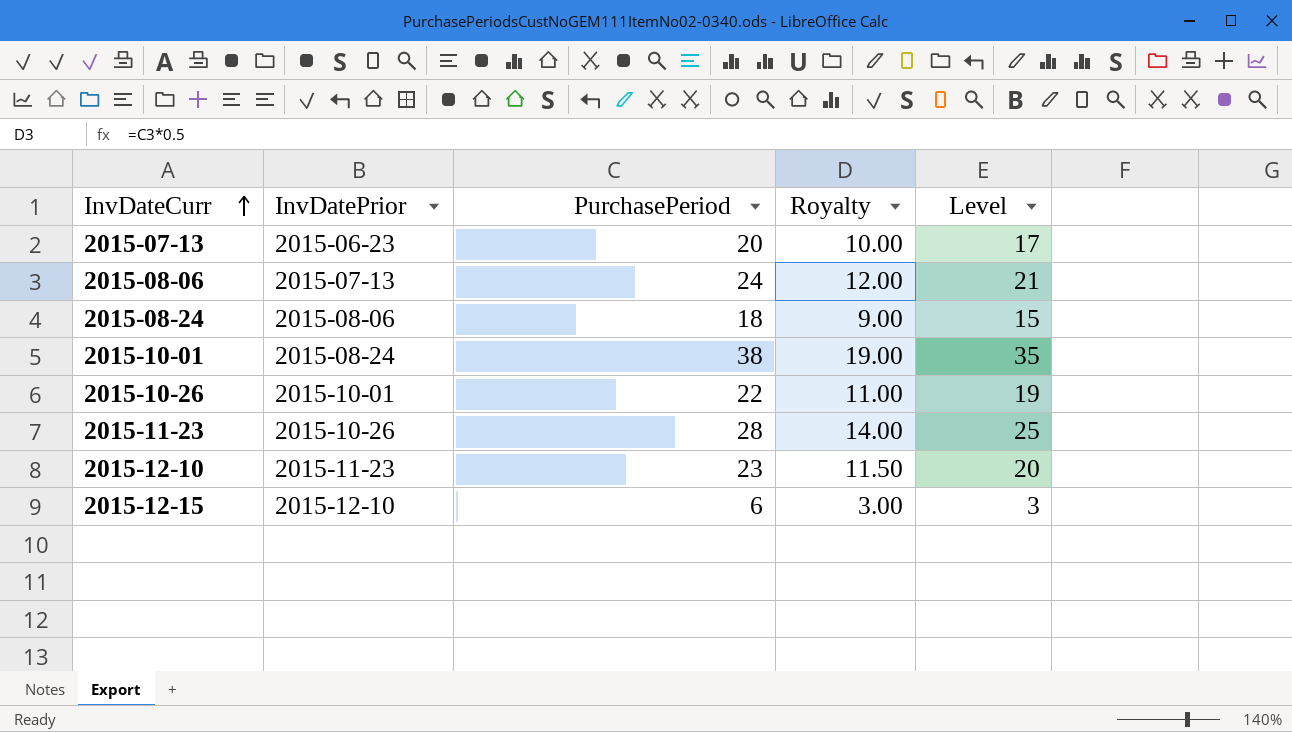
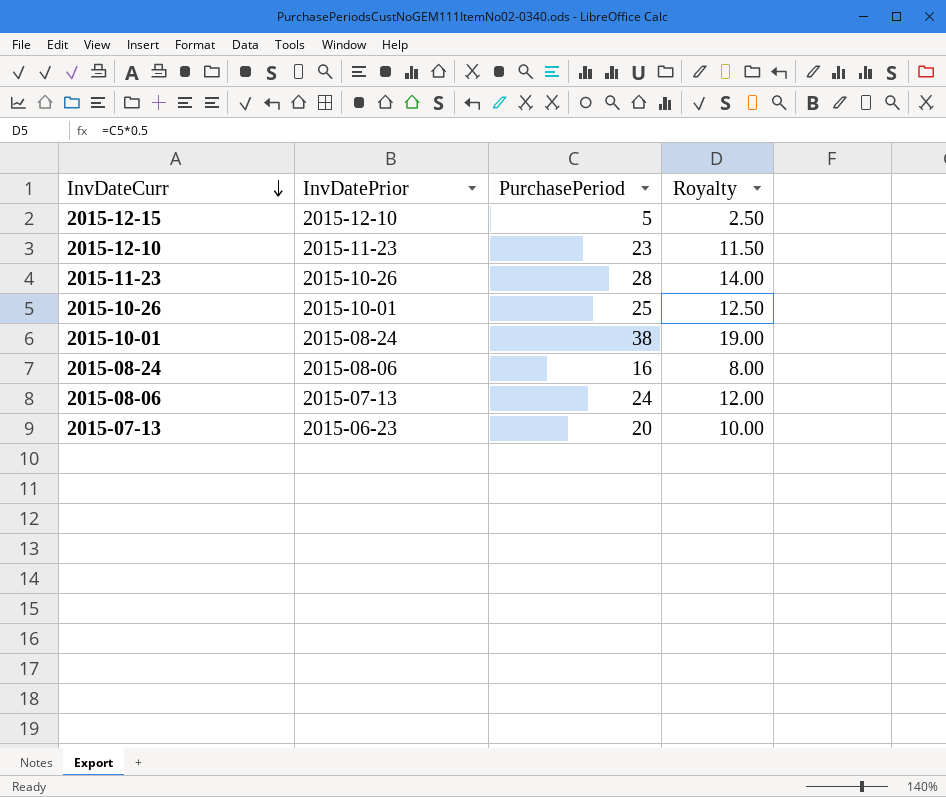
row order: InvDateCurr ascending -> InvDateCurr descending
column Level | formula: [PurchasePeriod] - 3 -> none
2015-12-15 | PurchasePeriod: 6 -> 5
2015-12-15 | Royalty: 3.00 -> 2.50
2015-10-26 | PurchasePeriod: 22 -> 25
2015-10-26 | Royalty: 11.00 -> 12.50
2015-08-24 | PurchasePeriod: 18 -> 16
2015-08-24 | Royalty: 9.00 -> 8.00

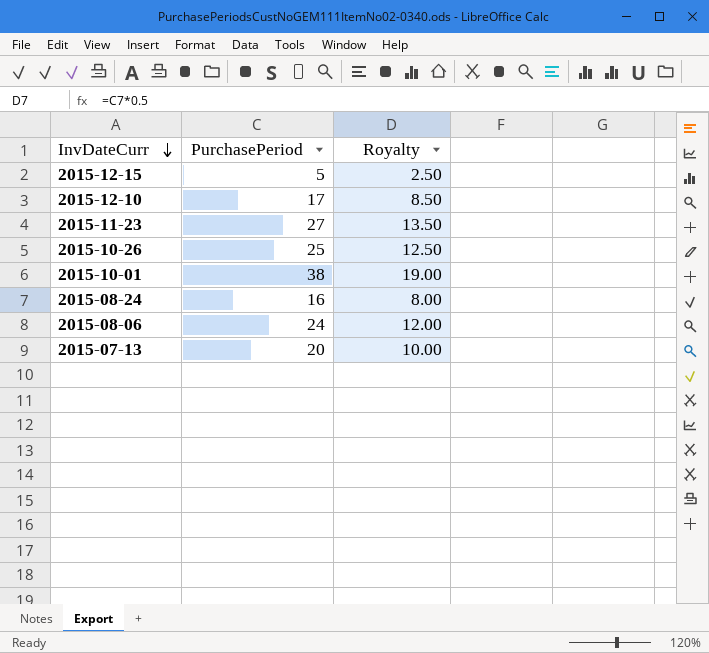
column InvDatePrior | position: 2 -> none
2015-12-10 | PurchasePeriod: 23 -> 17
2015-12-10 | Royalty: 11.50 -> 8.50
2015-11-23 | PurchasePeriod: 28 -> 27
2015-11-23 | Royalty: 14.00 -> 13.50

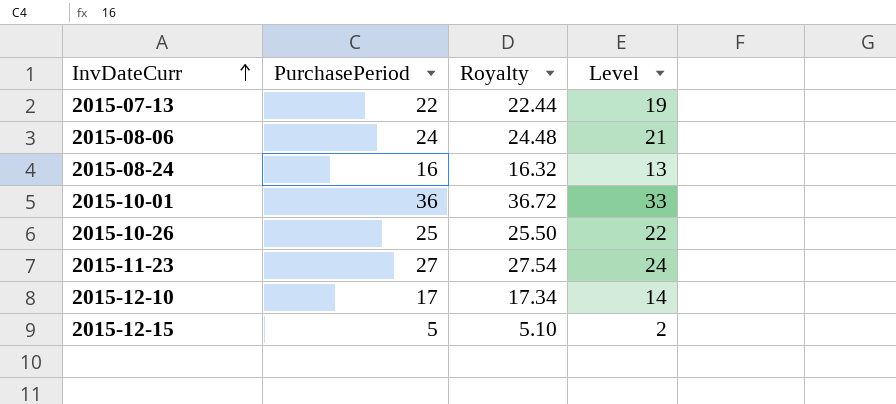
row order: InvDateCurr descending -> InvDateCurr ascending
column Royalty | formula: [PurchasePeriod] * 0.5 -> [PurchasePeriod] * 1.02
column Level | formula: none -> [PurchasePeriod] - 3
2015-07-13 | PurchasePeriod: 20 -> 22
2015-10-01 | PurchasePeriod: 38 -> 36

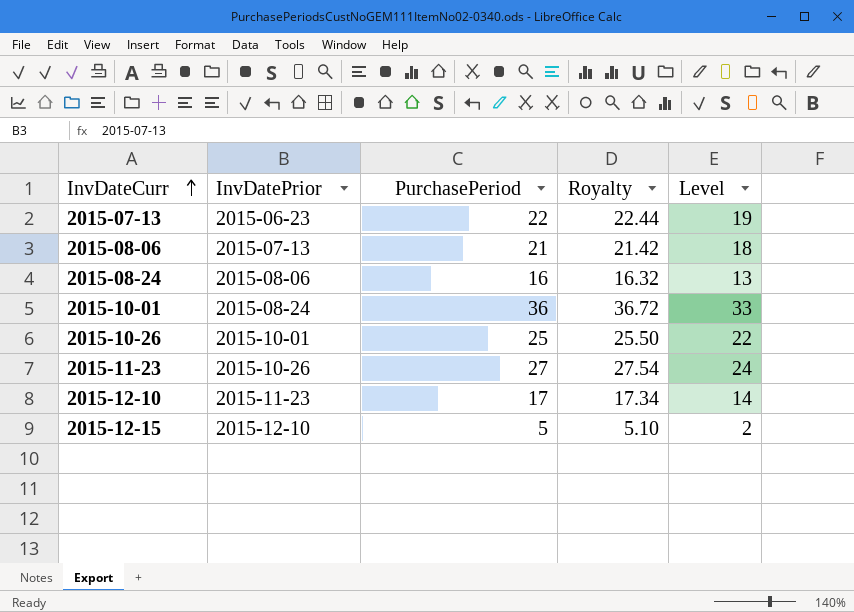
column InvDatePrior | position: none -> 2
2015-08-06 | PurchasePeriod: 24 -> 21
2015-08-06 | Royalty: 24.48 -> 21.42
2015-08-06 | Level: 21 -> 18

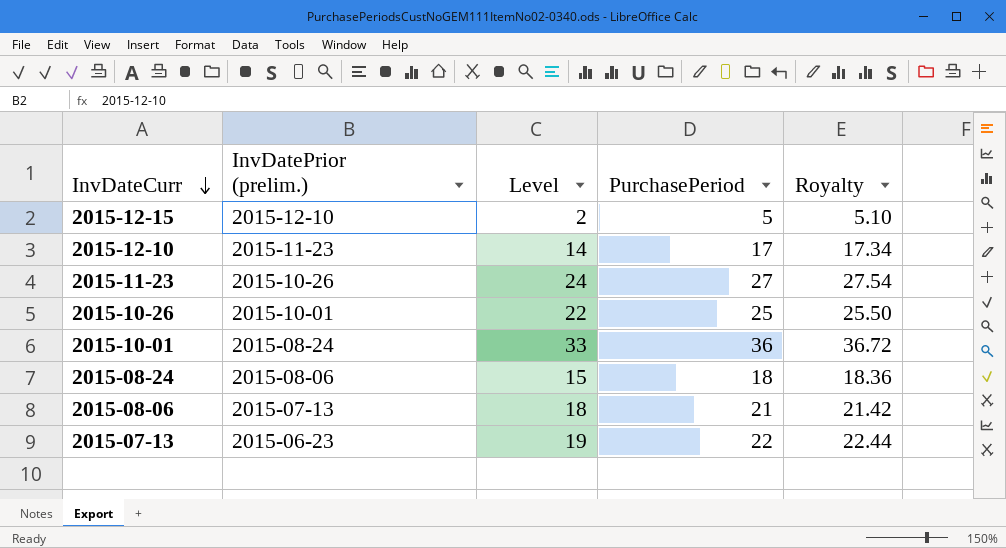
row order: InvDateCurr ascending -> InvDateCurr descending
column name: InvDatePrior -> InvDatePrior (prelim.)
column Level | position: 5 -> 3
2015-08-24 | Level: 13 -> 15
2015-08-24 | PurchasePeriod: 16 -> 18
2015-08-24 | Royalty: 16.32 -> 18.36

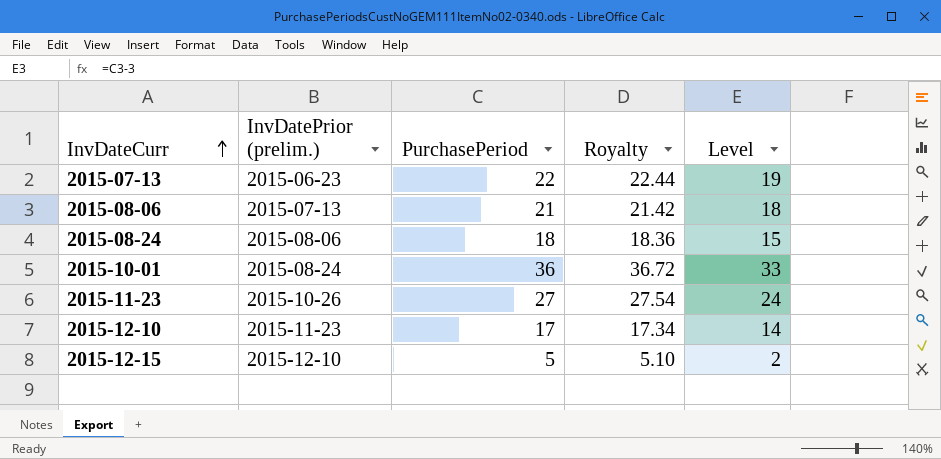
row order: InvDateCurr descending -> InvDateCurr ascending
column Level | position: 3 -> 5
row 2015-10-26: 2015-10-01 | 22 | 25 | 25.50 -> none

